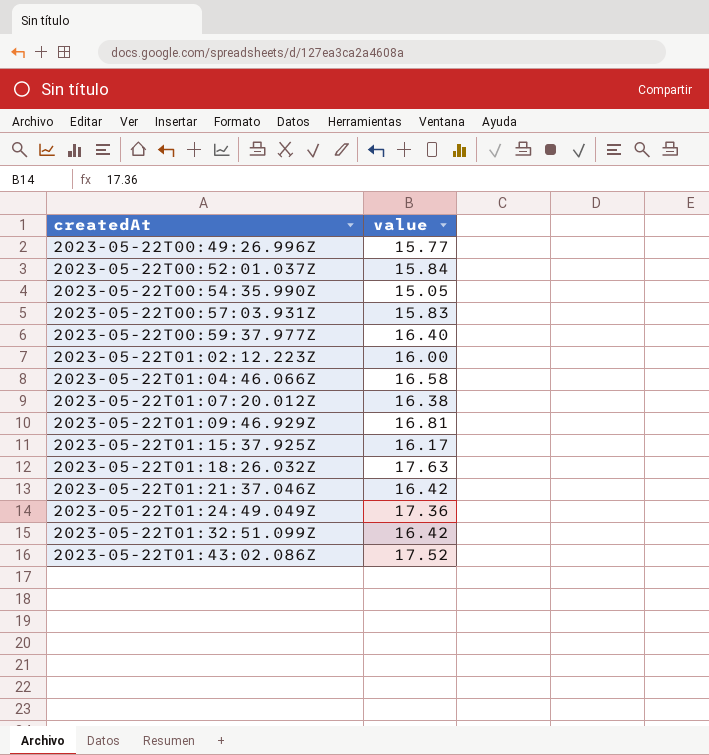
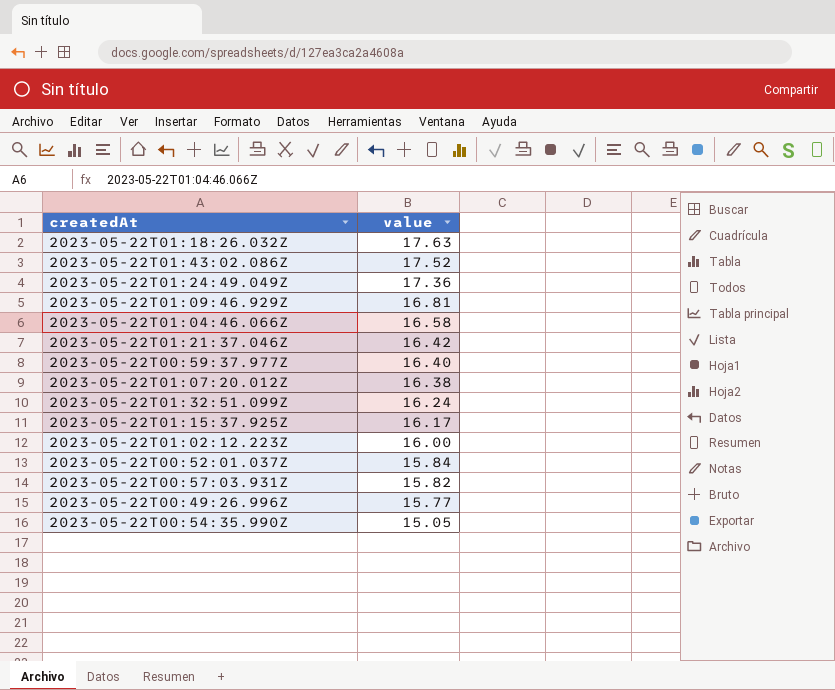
row order: createdAt ascending -> value descending
2023-05-22T01:32:51.099Z | value: 16.42 -> 16.24
2023-05-22T00:57:03.931Z | value: 15.83 -> 15.82

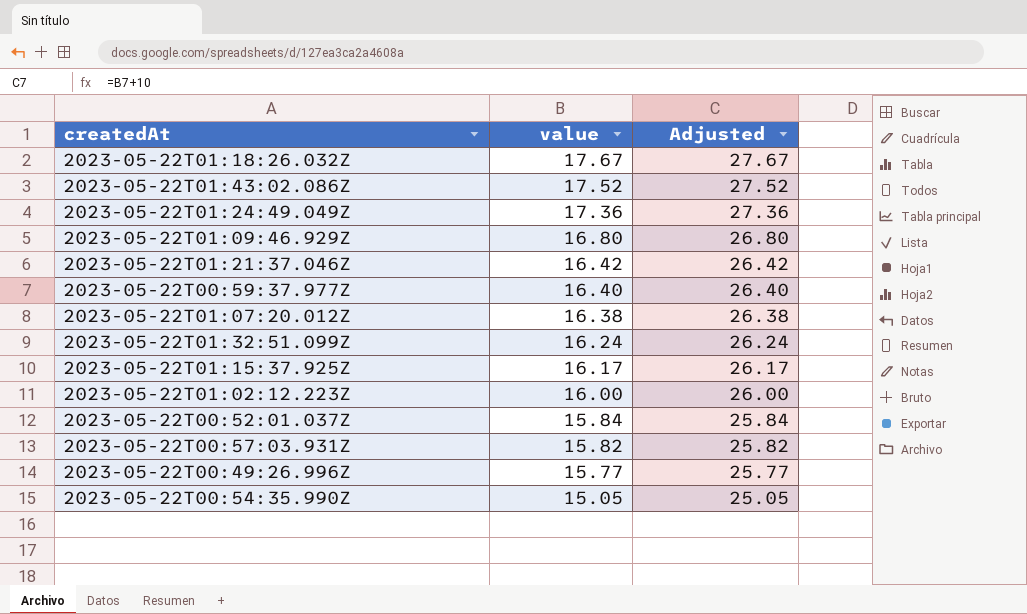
column Adjusted | formula: none -> [value] + 10
row 2023-05-22T01:04:46.066Z: 16.58 -> none
2023-05-22T01:18:26.032Z | value: 17.63 -> 17.67
2023-05-22T01:09:46.929Z | value: 16.81 -> 16.80

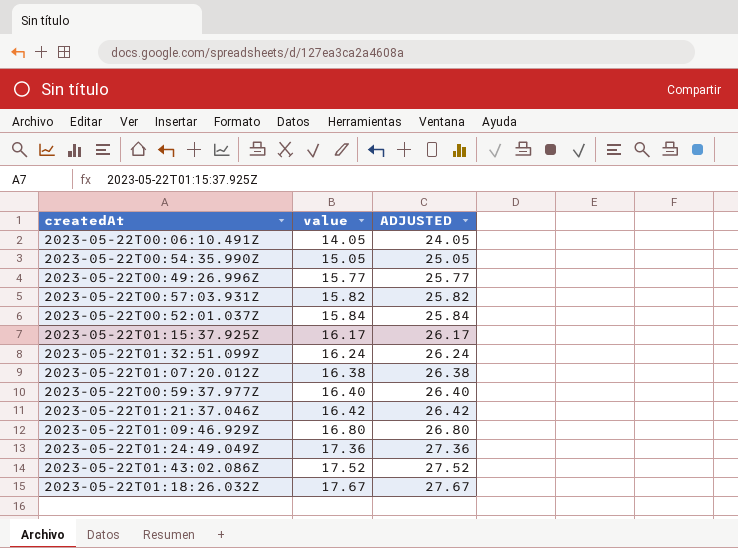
row order: value descending -> value ascending
column name: Adjusted -> ADJUSTED
row 2023-05-22T01:02:12.223Z: 16.00 | 26.00 -> none
row 2023-05-22T00:06:10.491Z: none -> 14.05 | 24.05

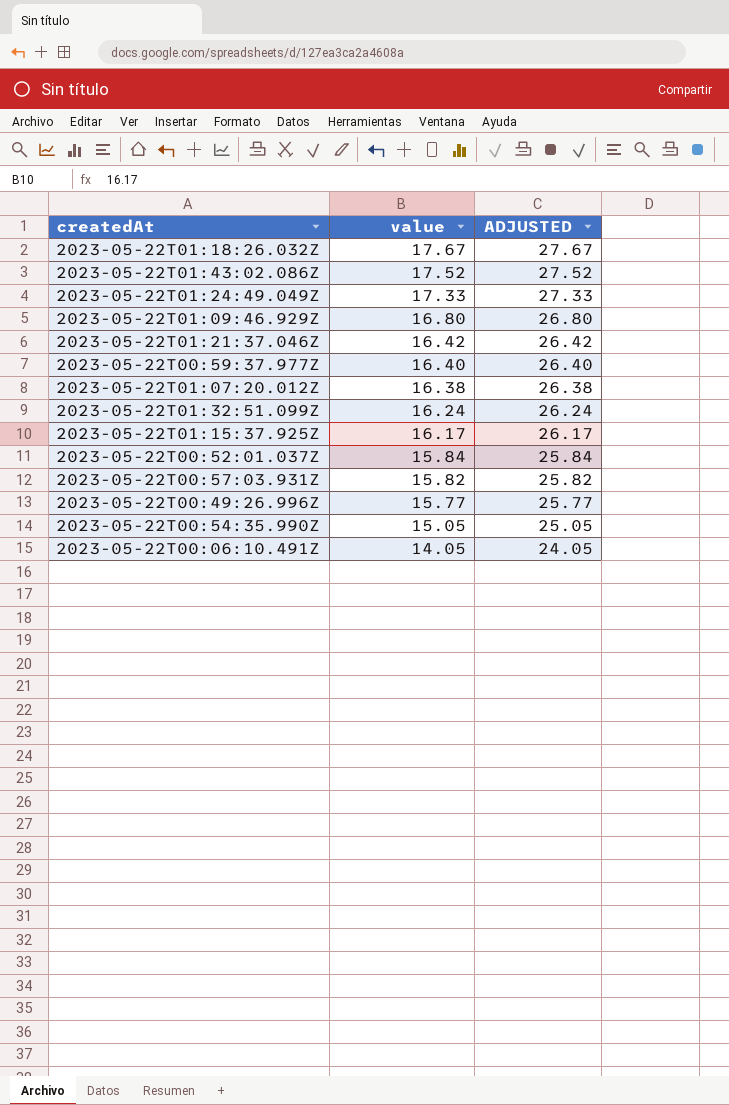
row order: value ascending -> value descending
2023-05-22T01:24:49.049Z | value: 17.36 -> 17.33
2023-05-22T01:24:49.049Z | ADJUSTED: 27.36 -> 27.33

